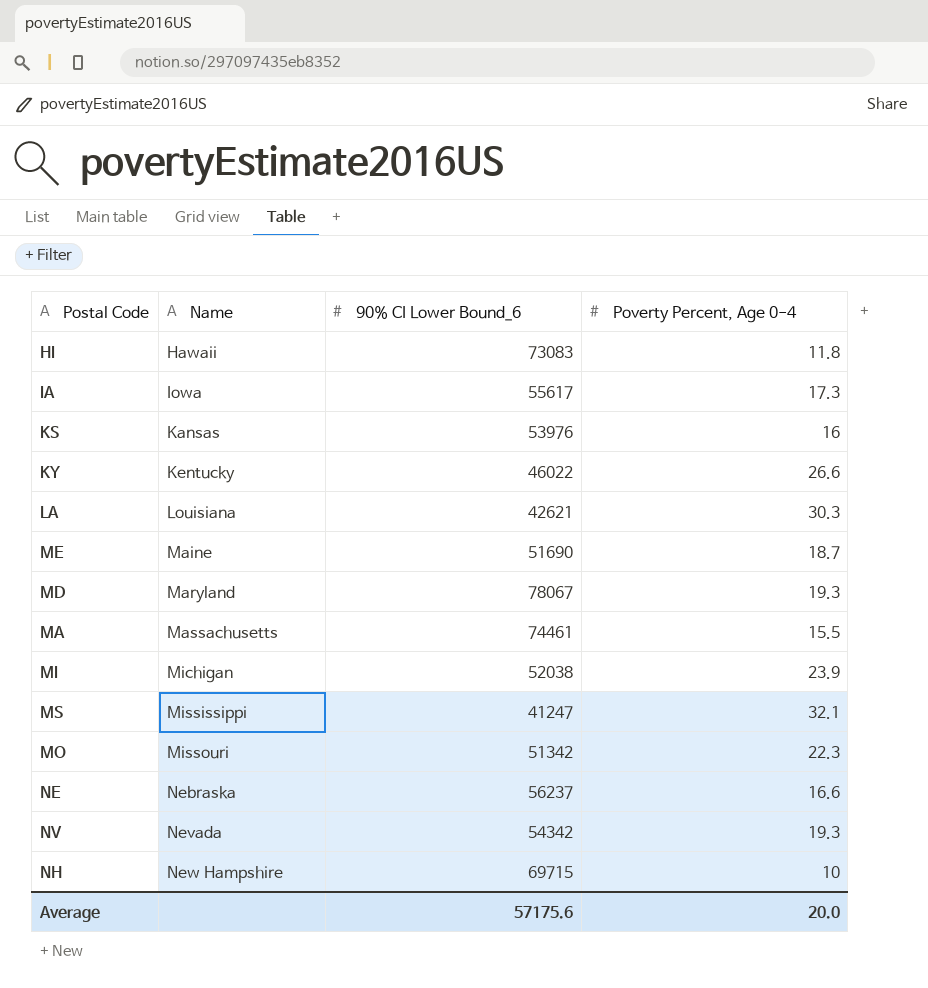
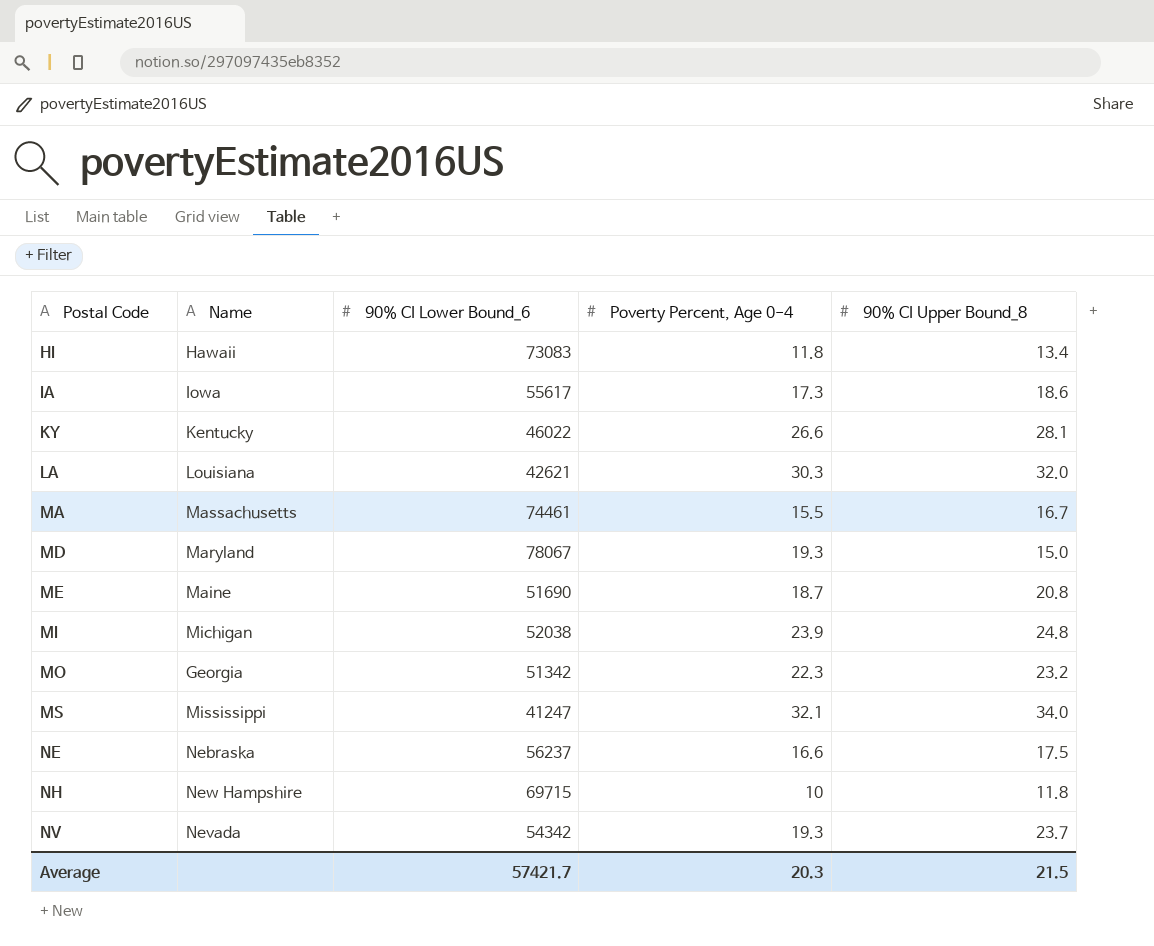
row order: Name ascending -> Postal Code ascending
column 90% CI Upper Bound_8 | position: none -> 5
row KS: Kansas | 53976 | 16 -> none
MO | Name: Missouri -> Georgia
Average | 90% CI Lower Bound_6: 57175.6 -> 57421.7
Average | Poverty Percent, Age 0-4: 20.0 -> 20.3

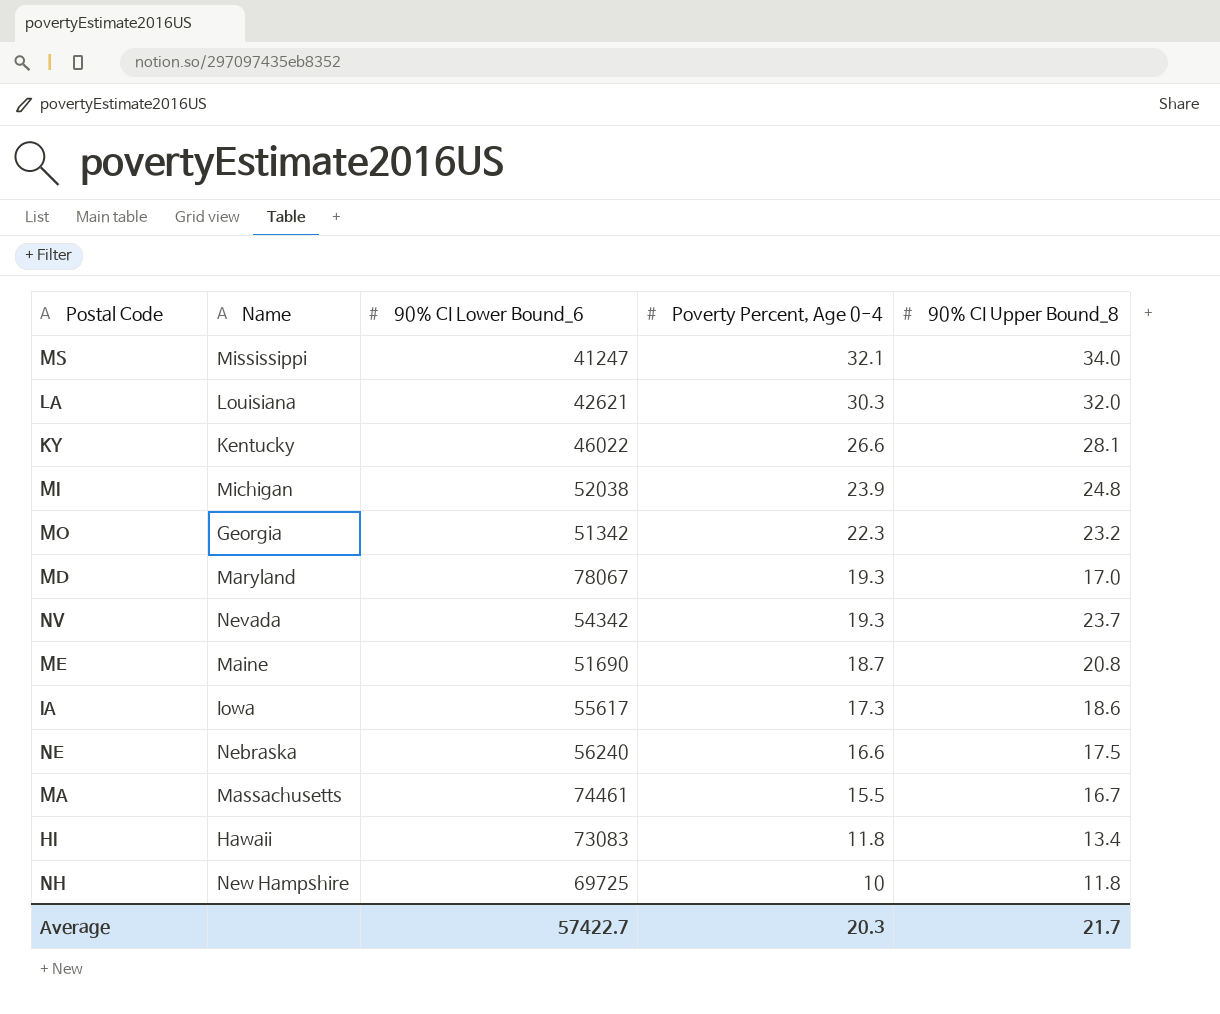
row order: Postal Code ascending -> Poverty Percent, Age 0-4 descending
MD | 90% CI Upper Bound_8: 15.0 -> 17.0
NE | 90% CI Lower Bound_6: 56237 -> 56240
NH | 90% CI Lower Bound_6: 69715 -> 69725
Average | 90% CI Lower Bound_6: 57421.7 -> 57422.7
Average | 90% CI Upper Bound_8: 21.5 -> 21.7

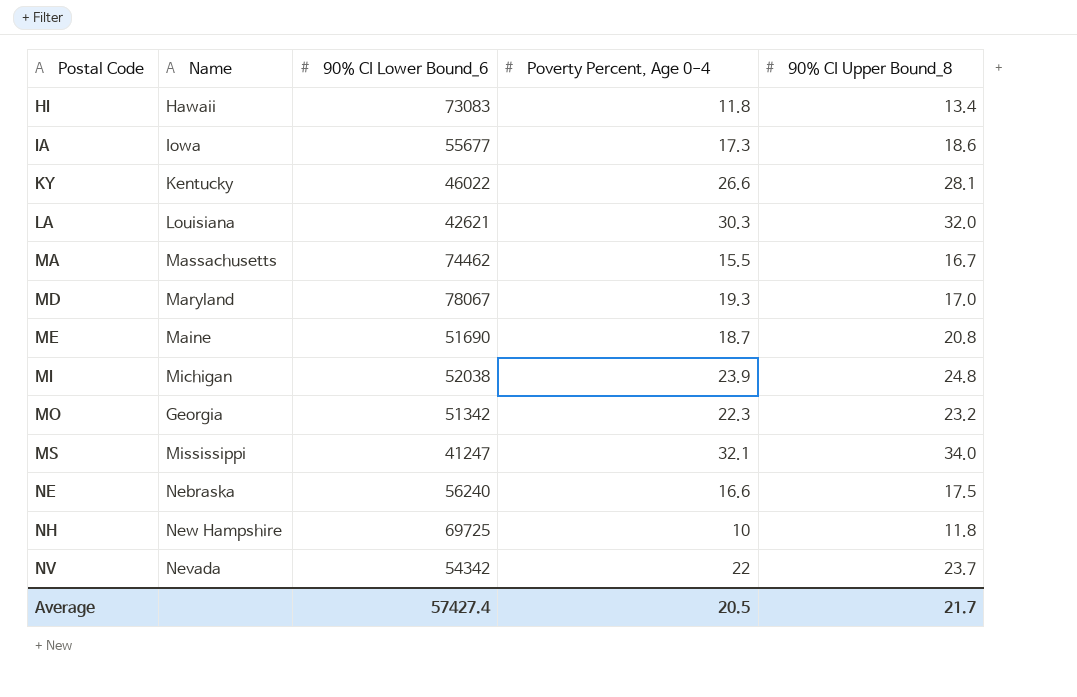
row order: Poverty Percent, Age 0-4 descending -> Postal Code ascending
IA | 90% CI Lower Bound_6: 55617 -> 55677
MA | 90% CI Lower Bound_6: 74461 -> 74462
NV | Poverty Percent, Age 0-4: 19.3 -> 22
Average | 90% CI Lower Bound_6: 57422.7 -> 57427.4
Average | Poverty Percent, Age 0-4: 20.3 -> 20.5

